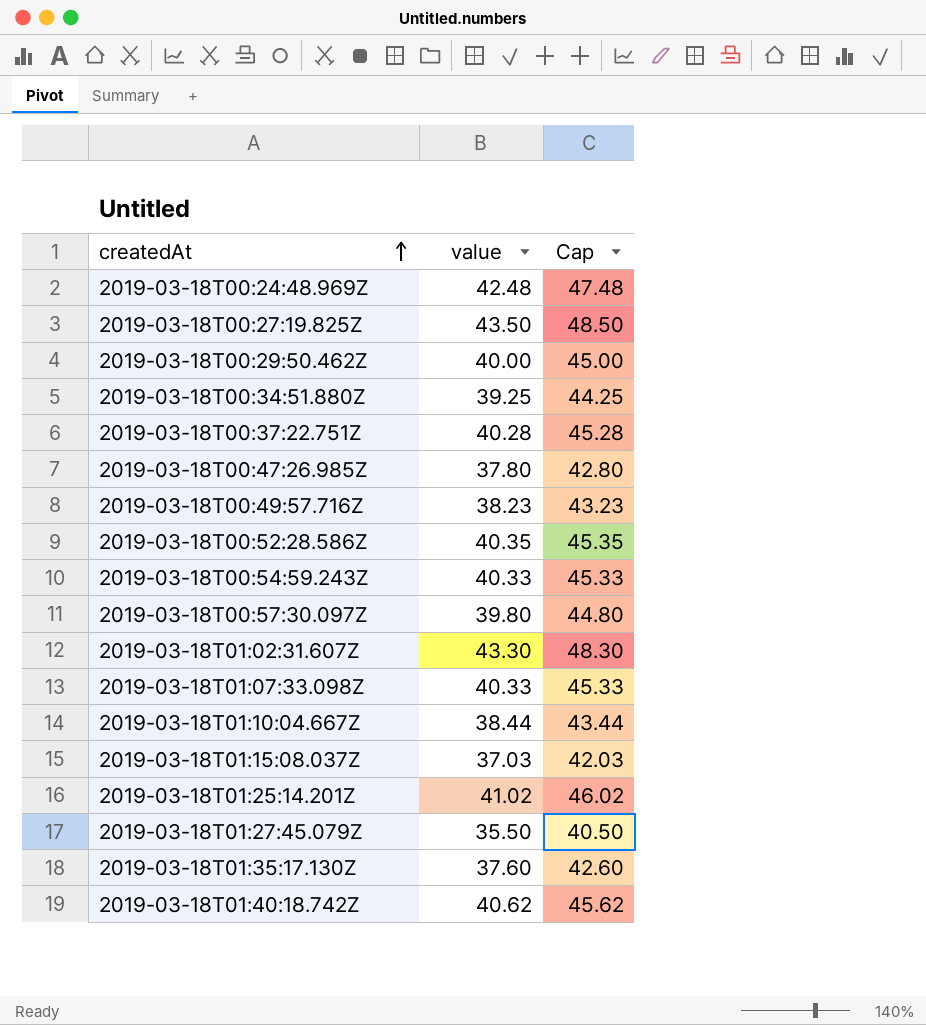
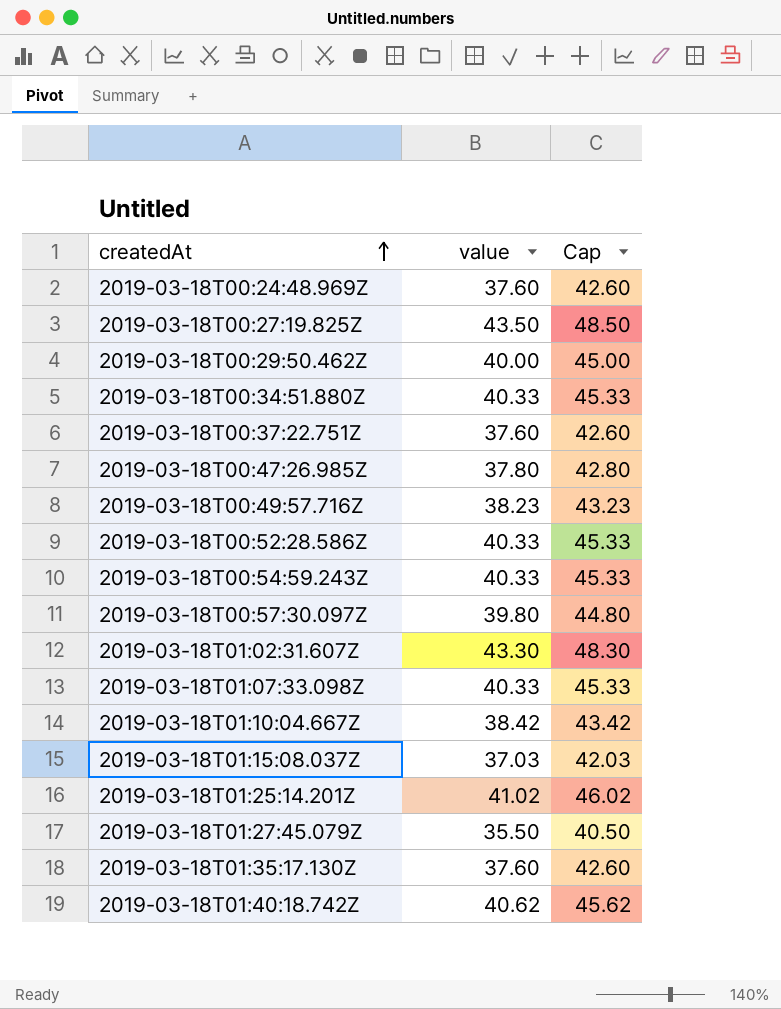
2019-03-18T00:24:48.969Z | value: 42.48 -> 37.60
2019-03-18T00:24:48.969Z | Cap: 47.48 -> 42.60
2019-03-18T00:34:51.880Z | value: 39.25 -> 40.33
2019-03-18T00:34:51.880Z | Cap: 44.25 -> 45.33
2019-03-18T00:37:22.751Z | value: 40.28 -> 37.60
2019-03-18T00:37:22.751Z | Cap: 45.28 -> 42.60
2019-03-18T00:52:28.586Z | value: 40.35 -> 40.33
2019-03-18T00:52:28.586Z | Cap: 45.35 -> 45.33
2019-03-18T01:10:04.667Z | value: 38.44 -> 38.42
2019-03-18T01:10:04.667Z | Cap: 43.44 -> 43.42

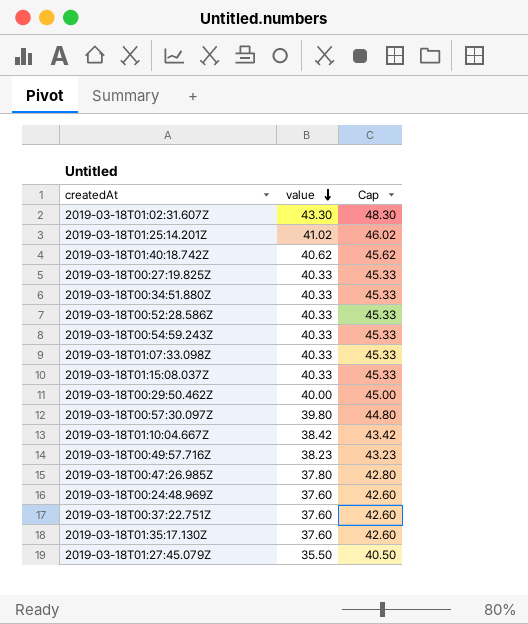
row order: createdAt ascending -> value descending
2019-03-18T00:27:19.825Z | value: 43.50 -> 40.33
2019-03-18T00:27:19.825Z | Cap: 48.50 -> 45.33
2019-03-18T01:15:08.037Z | value: 37.03 -> 40.33
2019-03-18T01:15:08.037Z | Cap: 42.03 -> 45.33

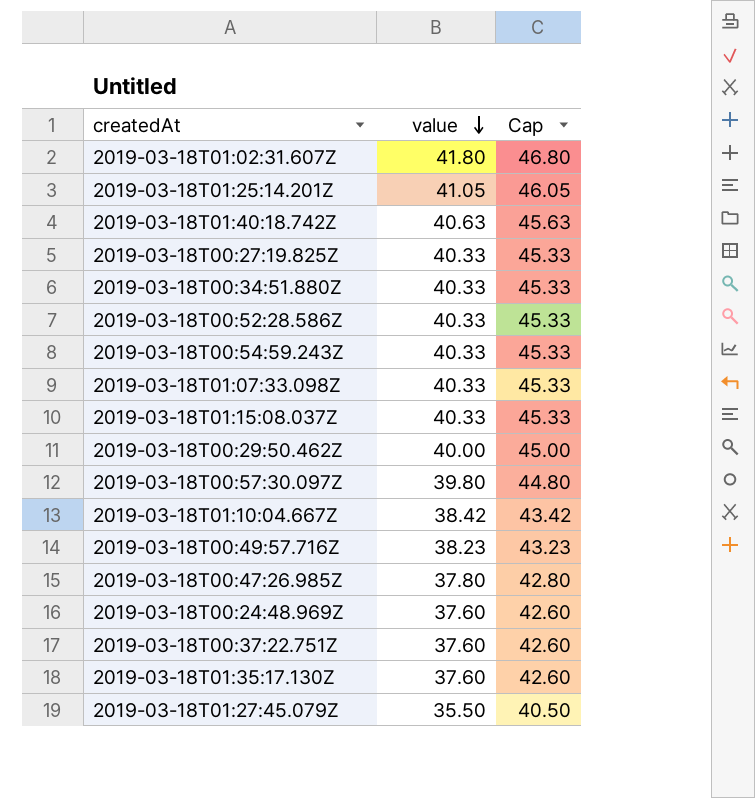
2019-03-18T01:02:31.607Z | value: 43.30 -> 41.80
2019-03-18T01:02:31.607Z | Cap: 48.30 -> 46.80
2019-03-18T01:25:14.201Z | value: 41.02 -> 41.05
2019-03-18T01:25:14.201Z | Cap: 46.02 -> 46.05
2019-03-18T01:40:18.742Z | value: 40.62 -> 40.63
2019-03-18T01:40:18.742Z | Cap: 45.62 -> 45.63

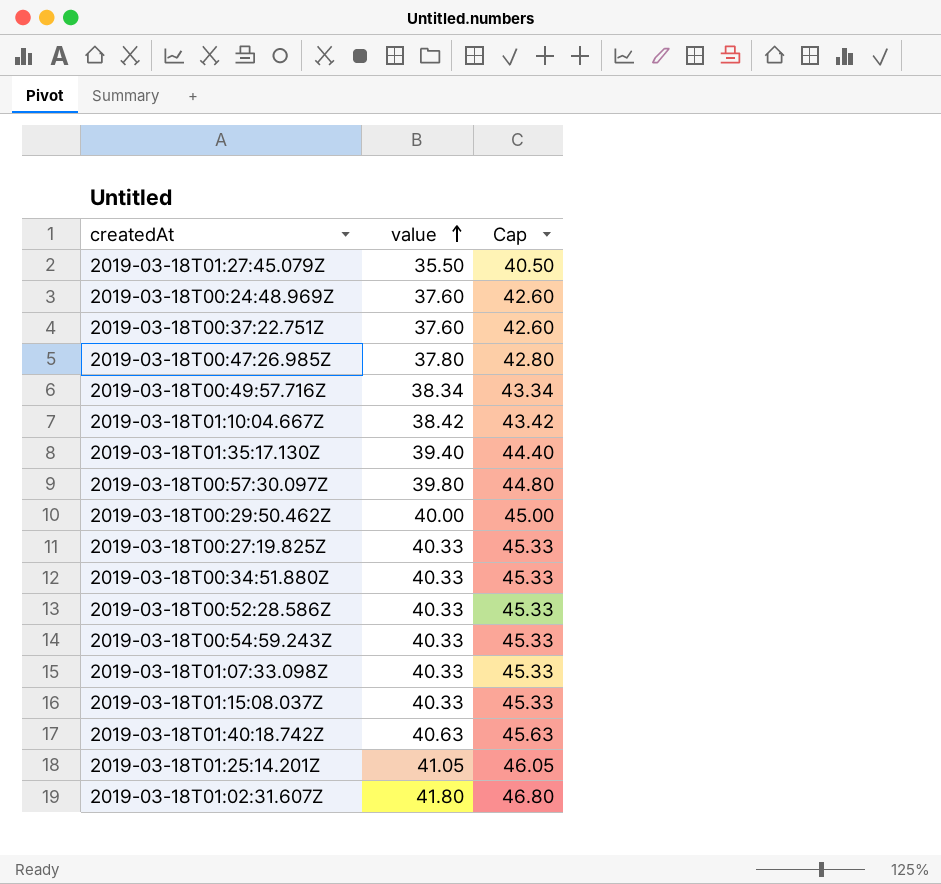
row order: value descending -> value ascending
2019-03-18T00:49:57.716Z | value: 38.23 -> 38.34
2019-03-18T00:49:57.716Z | Cap: 43.23 -> 43.34
2019-03-18T01:35:17.130Z | value: 37.60 -> 39.40
2019-03-18T01:35:17.130Z | Cap: 42.60 -> 44.40

